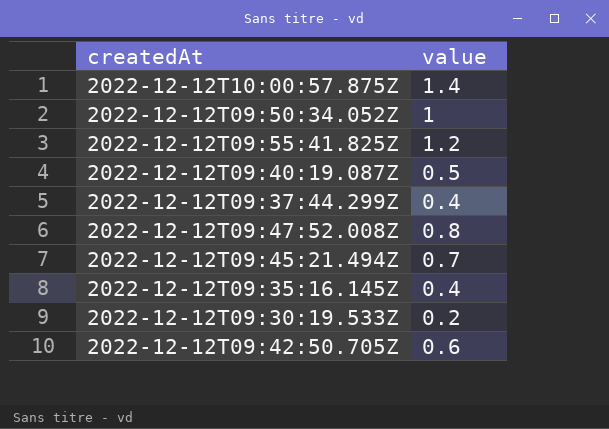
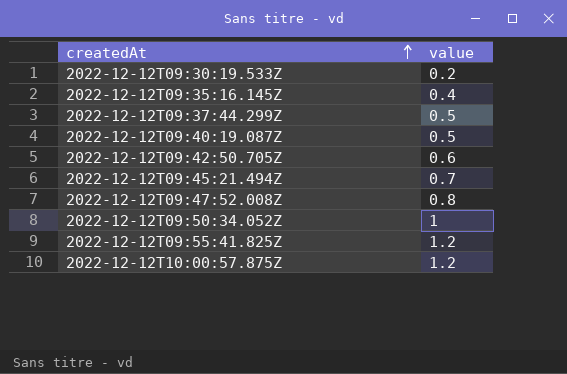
row order: none -> createdAt ascending
2022-12-12T09:37:44.299Z | value: 0.4 -> 0.5
2022-12-12T10:00:57.875Z | value: 1.4 -> 1.2

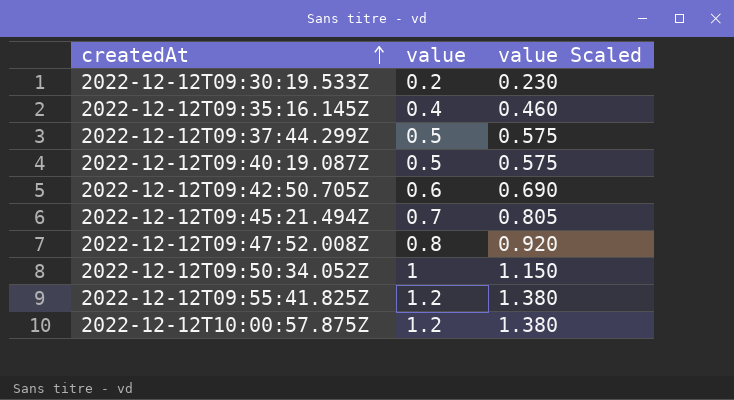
column value Scaled | formula: none -> [value] * 1.15

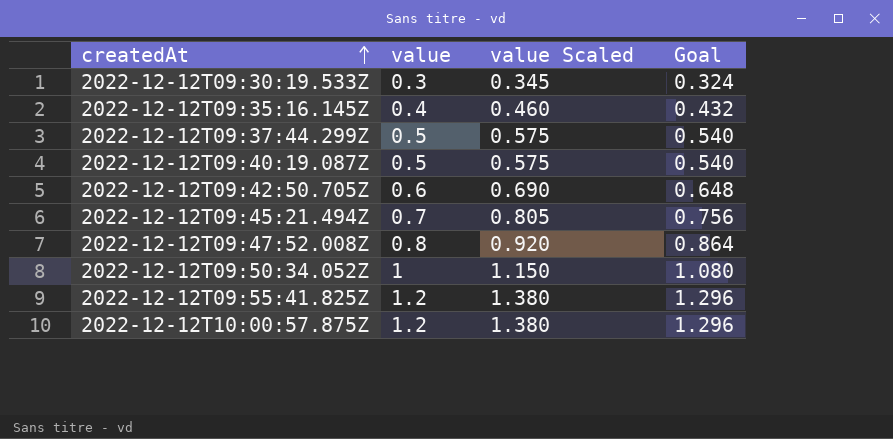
column Goal | formula: none -> [value] * 1.08
2022-12-12T09:30:19.533Z | value: 0.2 -> 0.3
2022-12-12T09:30:19.533Z | value Scaled: 0.230 -> 0.345

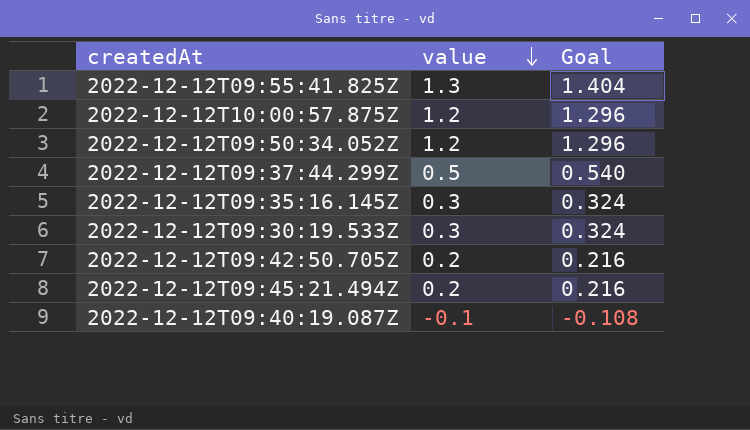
row order: createdAt ascending -> value descending
column value Scaled | formula: [value] * 1.15 -> none
row 2022-12-12T09:47:52.008Z: 0.8 | 0.920 | 0.864 -> none
2022-12-12T09:55:41.825Z | value: 1.2 -> 1.3
2022-12-12T09:55:41.825Z | Goal: 1.296 -> 1.404
2022-12-12T09:50:34.052Z | value: 1 -> 1.2
2022-12-12T09:50:34.052Z | Goal: 1.080 -> 1.296
2022-12-12T09:35:16.145Z | value: 0.4 -> 0.3
2022-12-12T09:35:16.145Z | Goal: 0.432 -> 0.324
2022-12-12T09:42:50.705Z | value: 0.6 -> 0.2
2022-12-12T09:42:50.705Z | Goal: 0.648 -> 0.216
2022-12-12T09:45:21.494Z | value: 0.7 -> 0.2
2022-12-12T09:45:21.494Z | Goal: 0.756 -> 0.216
2022-12-12T09:40:19.087Z | value: 0.5 -> -0.1
2022-12-12T09:40:19.087Z | Goal: 0.540 -> -0.108

